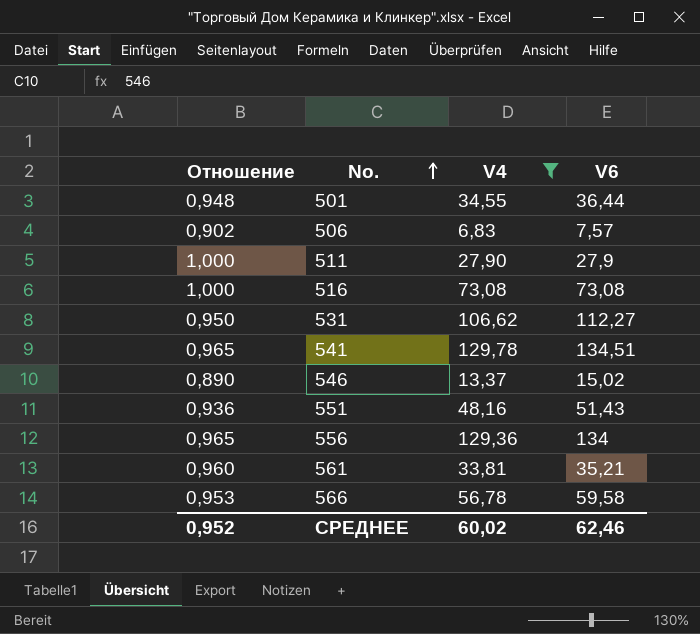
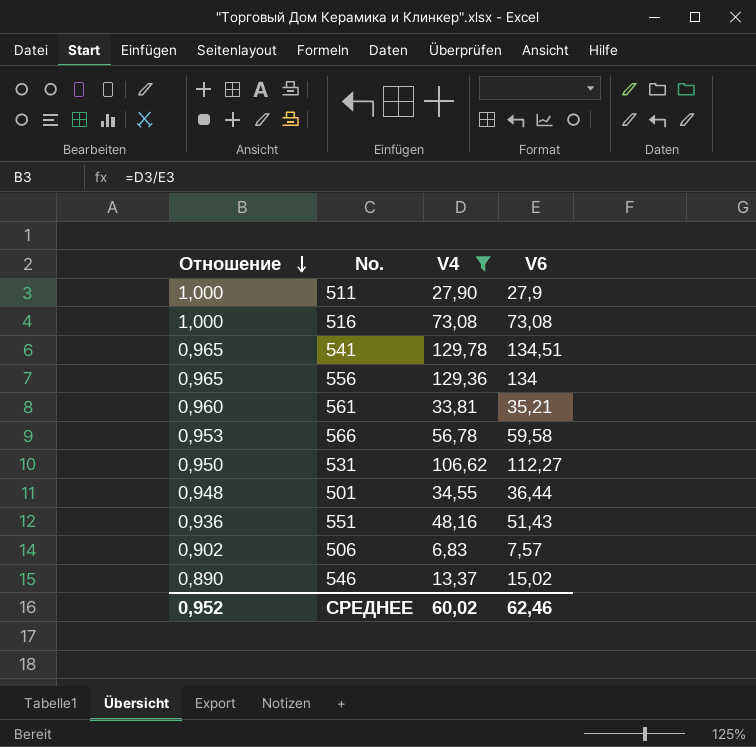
row order: No. ascending -> Отношение descending

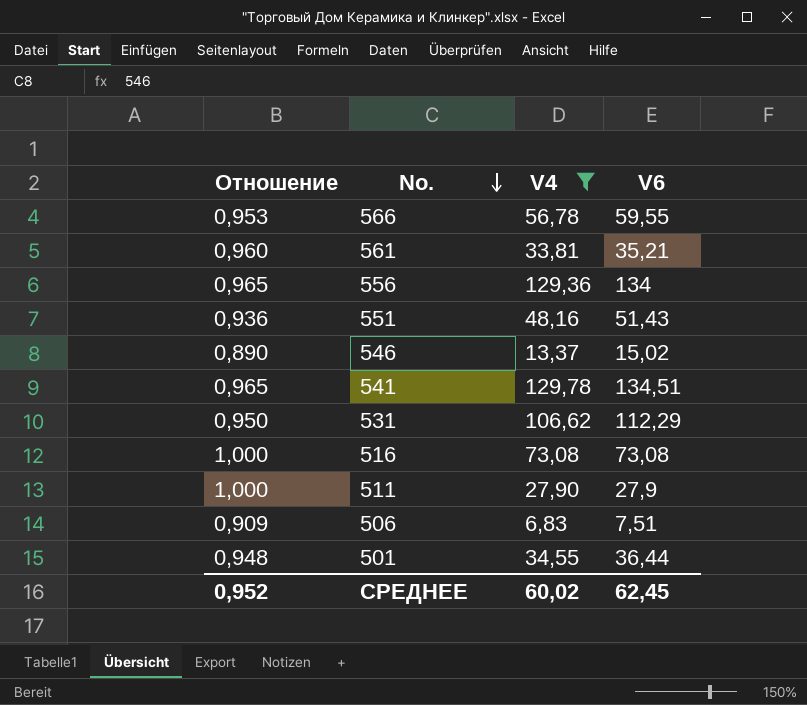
row order: Отношение descending -> No. descending
566 | V6: 59,58 -> 59,55
531 | V6: 112,27 -> 112,29
506 | Отношение: 0,902 -> 0,909
506 | V6: 7,57 -> 7,51
СРЕДНЕЕ | V6: 62,46 -> 62,45

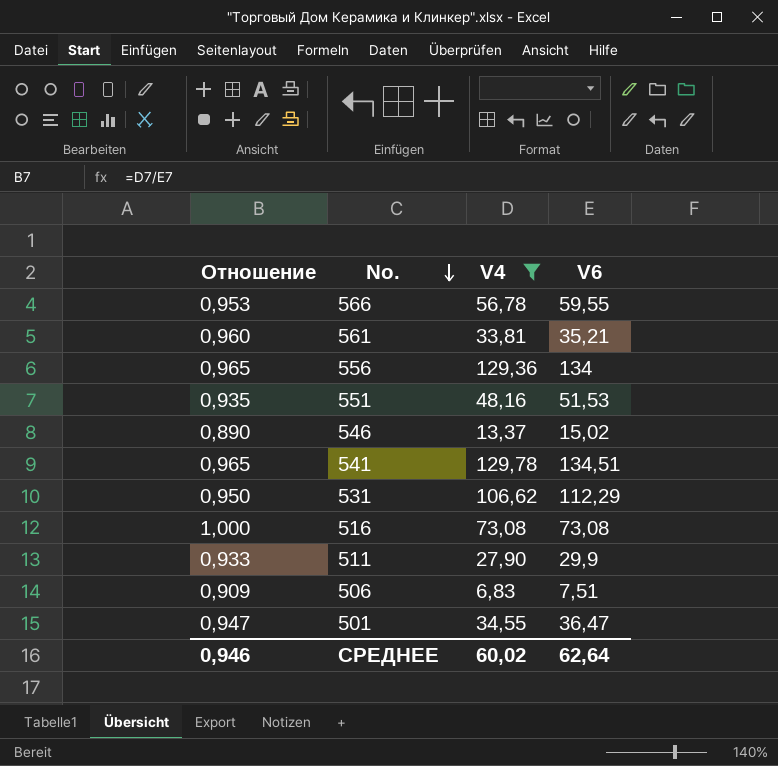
551 | Отношение: 0,936 -> 0,935
551 | V6: 51,43 -> 51,53
511 | Отношение: 1,000 -> 0,933
511 | V6: 27,9 -> 29,9
501 | Отношение: 0,948 -> 0,947
501 | V6: 36,44 -> 36,47
СРЕДНЕЕ | Отношение: 0,952 -> 0,946
СРЕДНЕЕ | V6: 62,45 -> 62,64

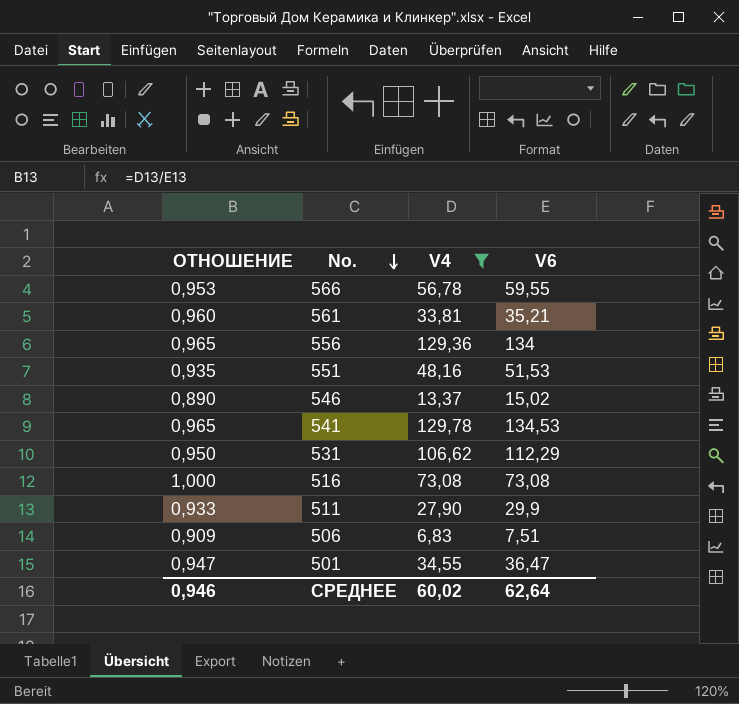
column name: Отношение -> ОТНОШЕНИЕ
541 | V6: 134,51 -> 134,53

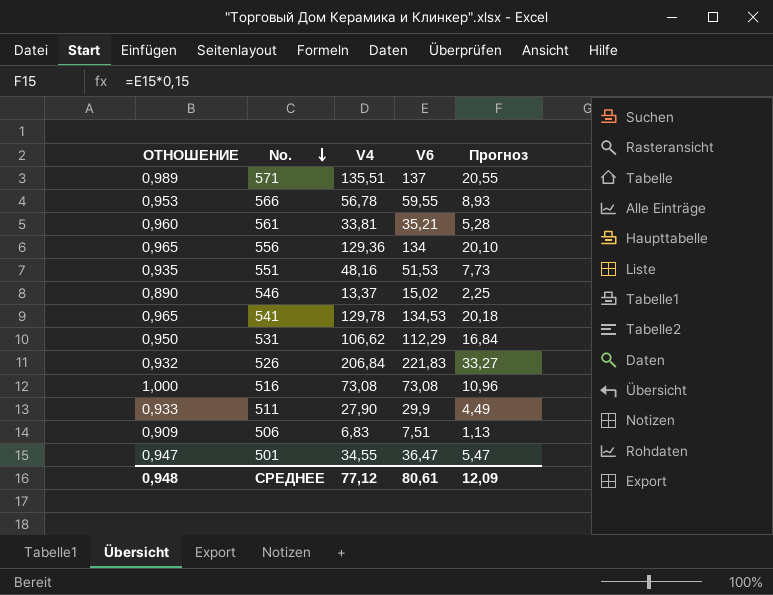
filter: V4 <= 129,78 -> none
column Прогноз | formula: none -> [V6] * 0,15
СРЕДНЕЕ | ОТНОШЕНИЕ: 0,946 -> 0,948
СРЕДНЕЕ | V4: 60,02 -> 77,12
СРЕДНЕЕ | V6: 62,64 -> 80,61

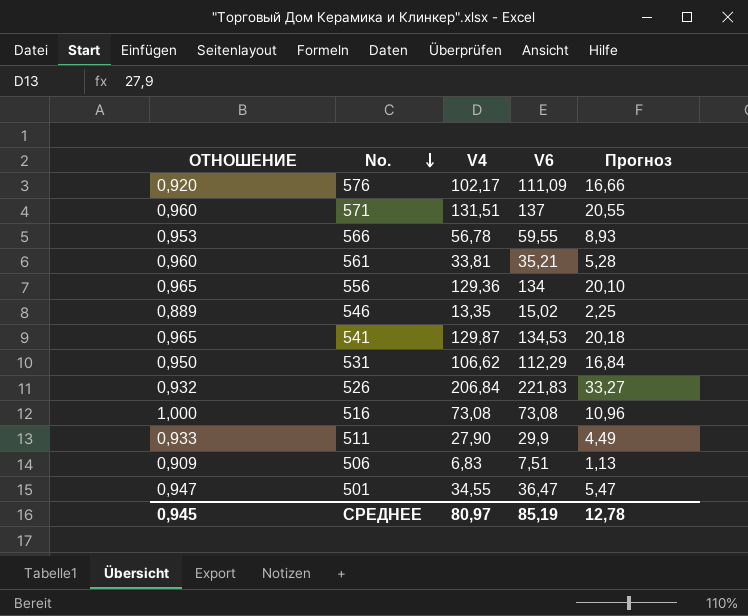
row 551: 0,935 | 48,16 | 51,53 | 7,73 -> none
row 576: none -> 0,920 | 102,17 | 111,09 | 16,66
571 | ОТНОШЕНИЕ: 0,989 -> 0,960
571 | V4: 135,51 -> 131,51
546 | ОТНОШЕНИЕ: 0,890 -> 0,889
546 | V4: 13,37 -> 13,35
541 | V4: 129,78 -> 129,87
СРЕДНЕЕ | ОТНОШЕНИЕ: 0,948 -> 0,945
СРЕДНЕЕ | V4: 77,12 -> 80,97
СРЕДНЕЕ | V6: 80,61 -> 85,19
СРЕДНЕЕ | Прогноз: 12,09 -> 12,78

